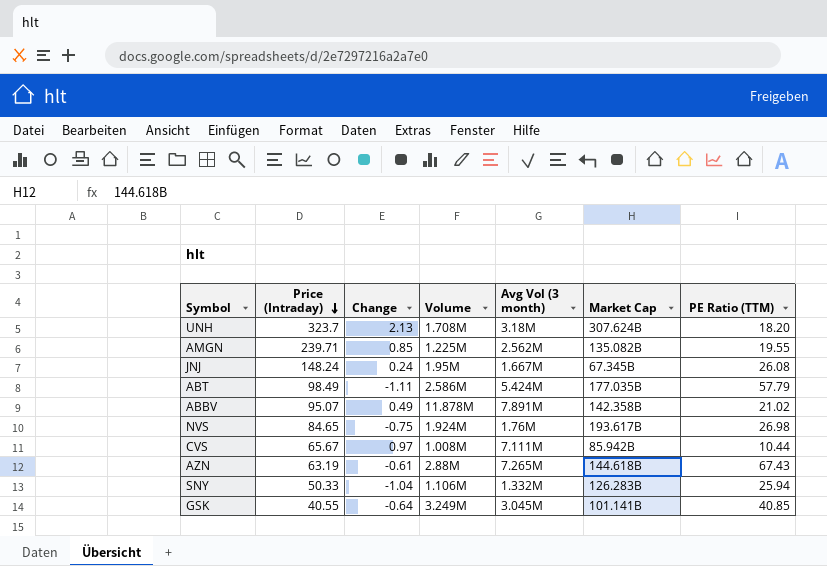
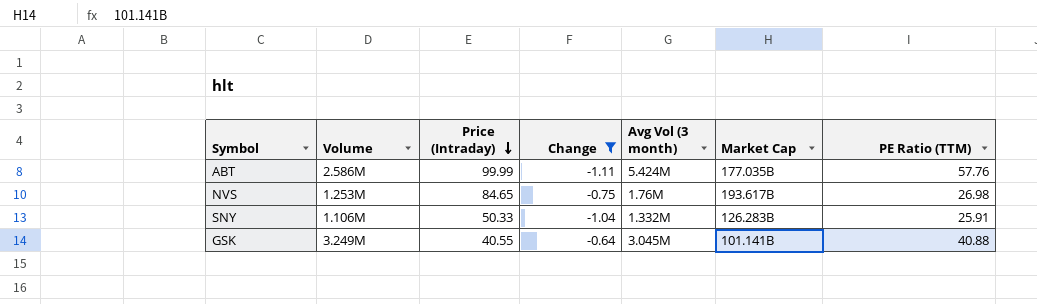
filter: none -> Change <= -0.64
column Volume | position: 4 -> 2
ABT | Price (Intraday): 98.49 -> 99.99
ABT | PE Ratio (TTM): 57.79 -> 57.76
NVS | Volume: 1.924M -> 1.253M
SNY | PE Ratio (TTM): 25.94 -> 25.91
GSK | PE Ratio (TTM): 40.85 -> 40.88

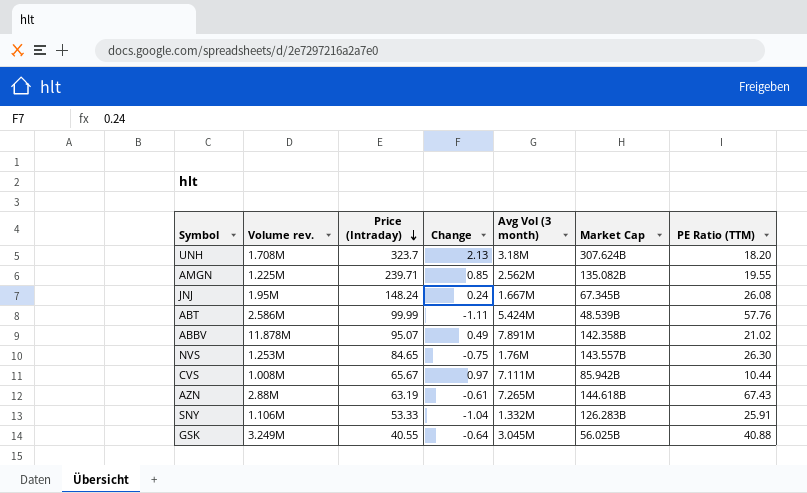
filter: Change <= -0.64 -> none
column name: Volume -> Volume rev.
ABT | Market Cap: 177.035B -> 48.539B
NVS | Market Cap: 193.617B -> 143.557B
NVS | PE Ratio (TTM): 26.98 -> 26.30
SNY | Price (Intraday): 50.33 -> 53.33
GSK | Market Cap: 101.141B -> 56.025B

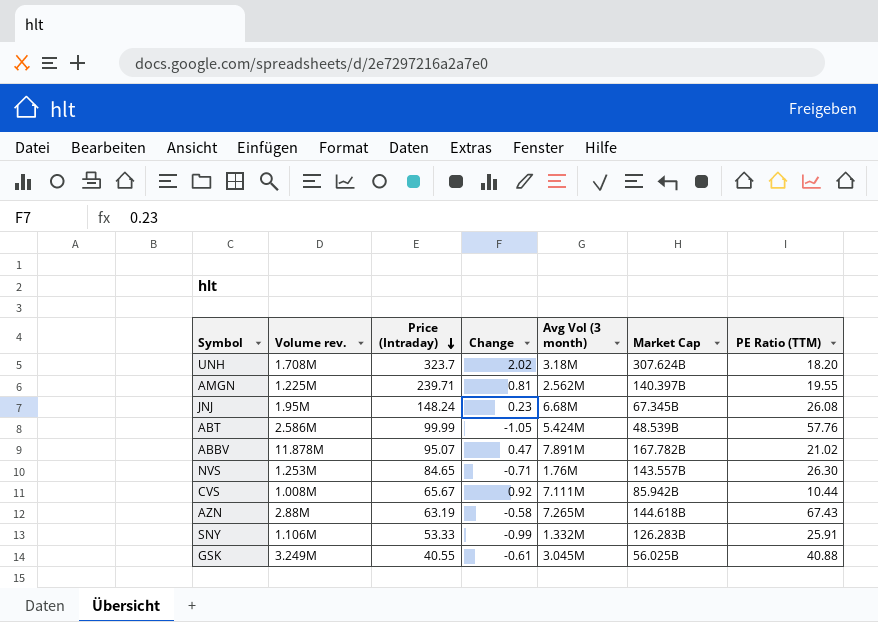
UNH | Change: 2.13 -> 2.02
AMGN | Change: 0.85 -> 0.81
AMGN | Market Cap: 135.082B -> 140.397B
JNJ | Change: 0.24 -> 0.23
JNJ | Avg Vol (3 month): 1.667M -> 6.68M
ABT | Change: -1.11 -> -1.05
ABBV | Change: 0.49 -> 0.47
ABBV | Market Cap: 142.358B -> 167.782B
NVS | Change: -0.75 -> -0.71
CVS | Change: 0.97 -> 0.92
AZN | Change: -0.61 -> -0.58
SNY | Change: -1.04 -> -0.99
GSK | Change: -0.64 -> -0.61

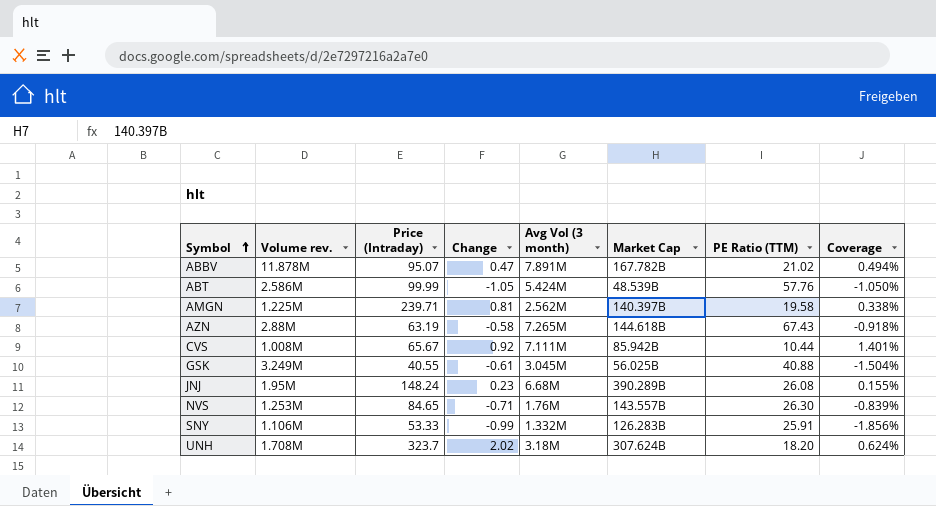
row order: Price (Intraday) descending -> Symbol ascending
column Coverage | formula: none -> [Change] / [Price (Intraday)]
AMGN | PE Ratio (TTM): 19.55 -> 19.58
JNJ | Market Cap: 67.345B -> 390.289B

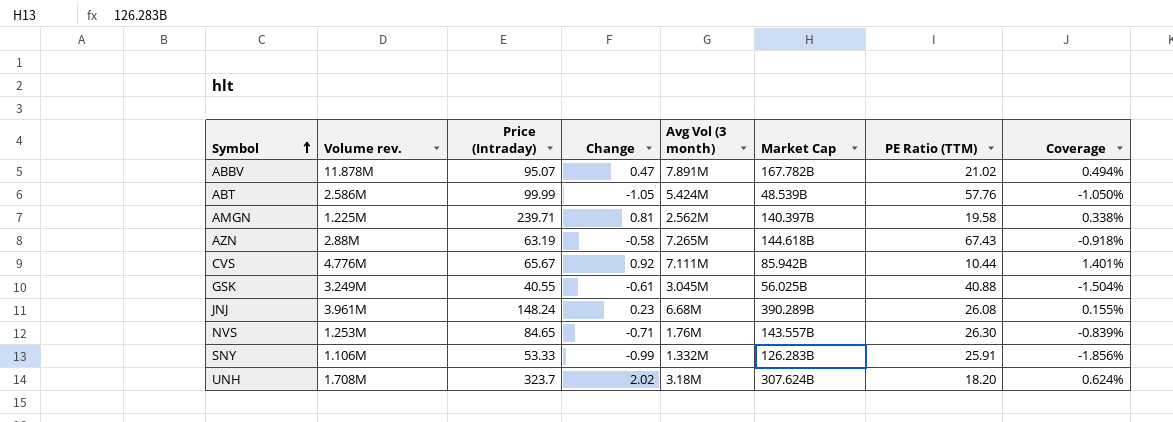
CVS | Volume rev.: 1.008M -> 4.776M
JNJ | Volume rev.: 1.95M -> 3.961M

